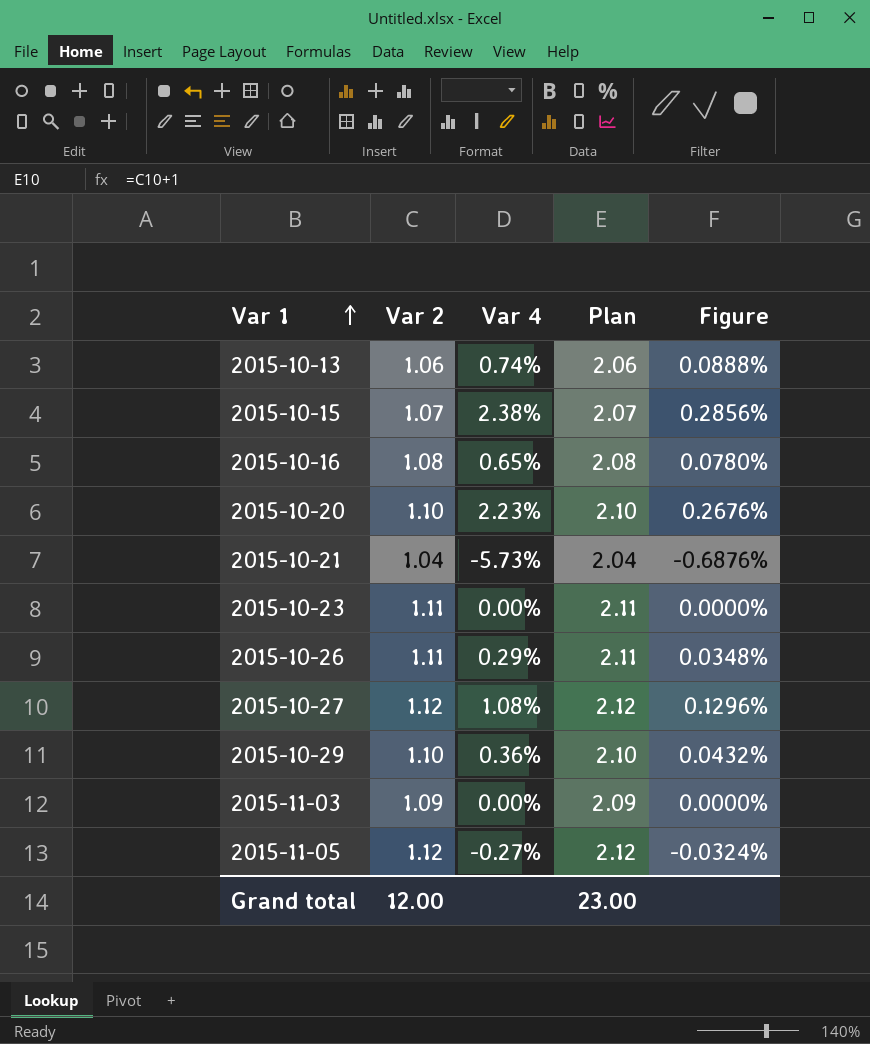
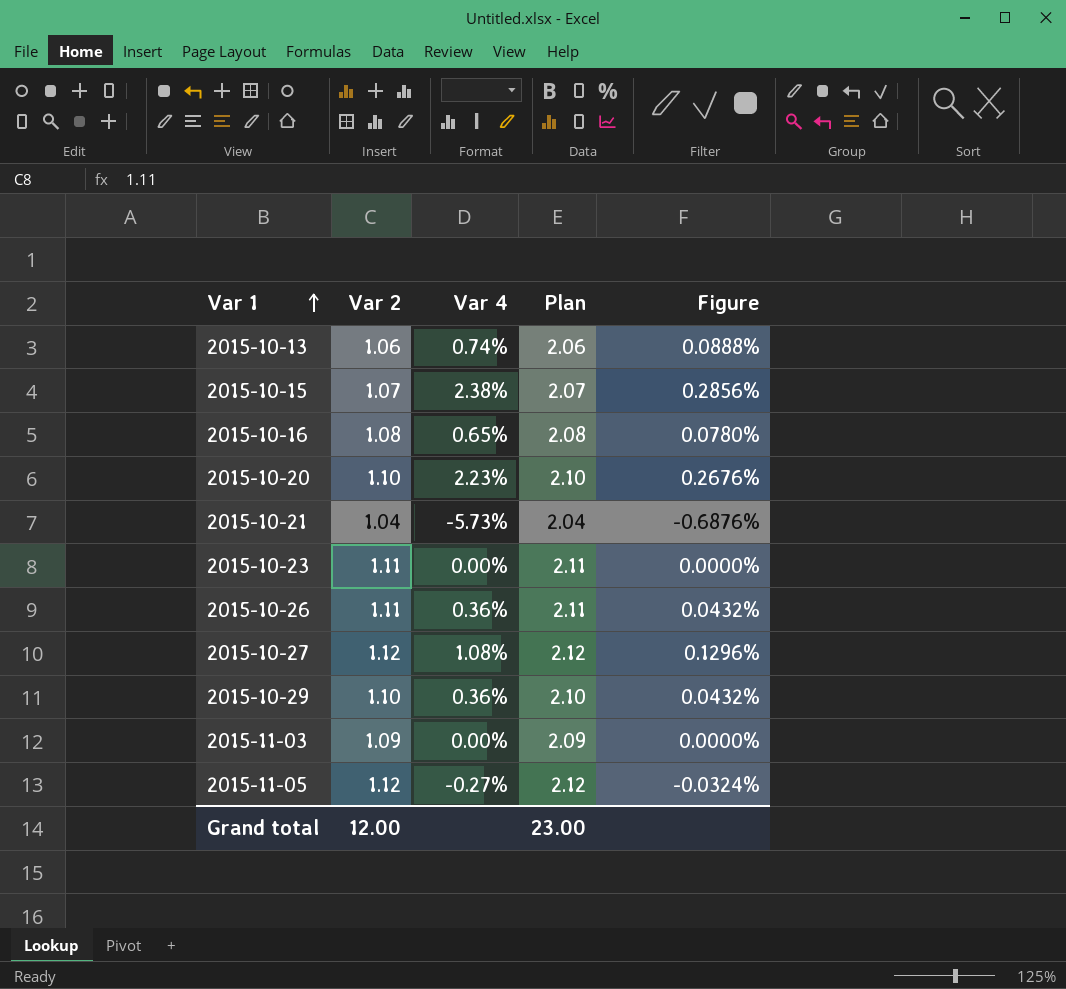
2015-10-26 | Var 4: 0.29% -> 0.36%
2015-10-26 | Figure: 0.0348% -> 0.0432%

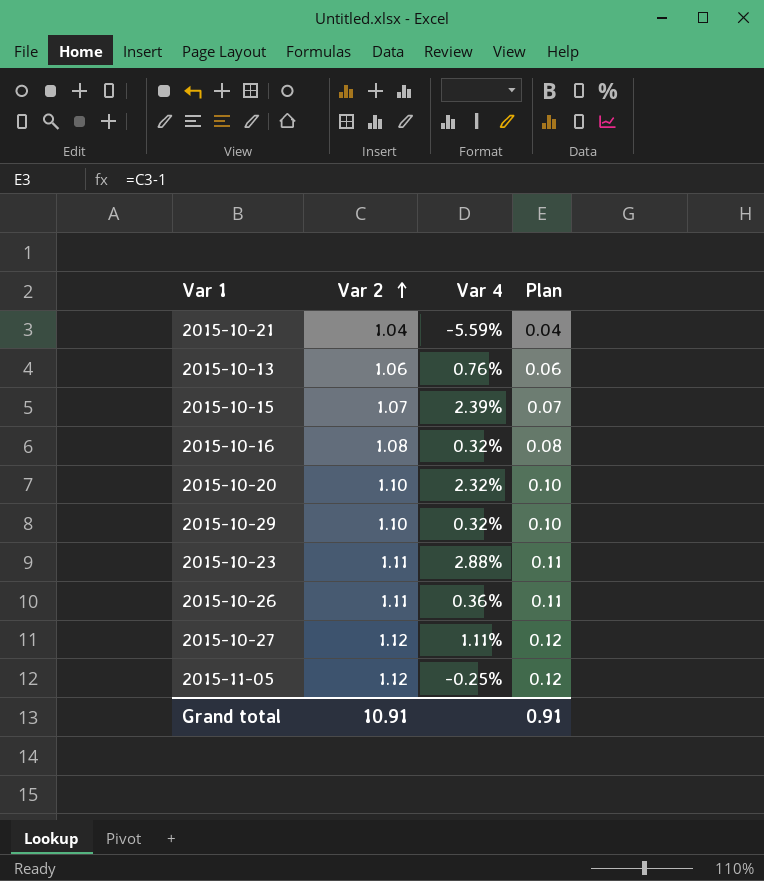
row order: Var 1 ascending -> Var 2 ascending
column Figure | formula: [Var 4] * 0.12 -> none
column Plan | formula: [Var 2] + 1 -> [Var 2] - 1
row 2015-11-03: 1.09 | 0.00% | 2.09 | 0.0000% -> none
2015-10-21 | Var 4: -5.73% -> -5.59%
2015-10-13 | Var 4: 0.74% -> 0.76%
2015-10-15 | Var 4: 2.38% -> 2.39%
2015-10-16 | Var 4: 0.65% -> 0.32%
2015-10-20 | Var 4: 2.23% -> 2.32%
2015-10-29 | Var 4: 0.36% -> 0.32%
2015-10-23 | Var 4: 0.00% -> 2.88%
2015-10-27 | Var 4: 1.08% -> 1.11%
2015-11-05 | Var 4: -0.27% -> -0.25%
Grand total | Var 2: 12.00 -> 10.91
Grand total | Plan: 23.00 -> 0.91

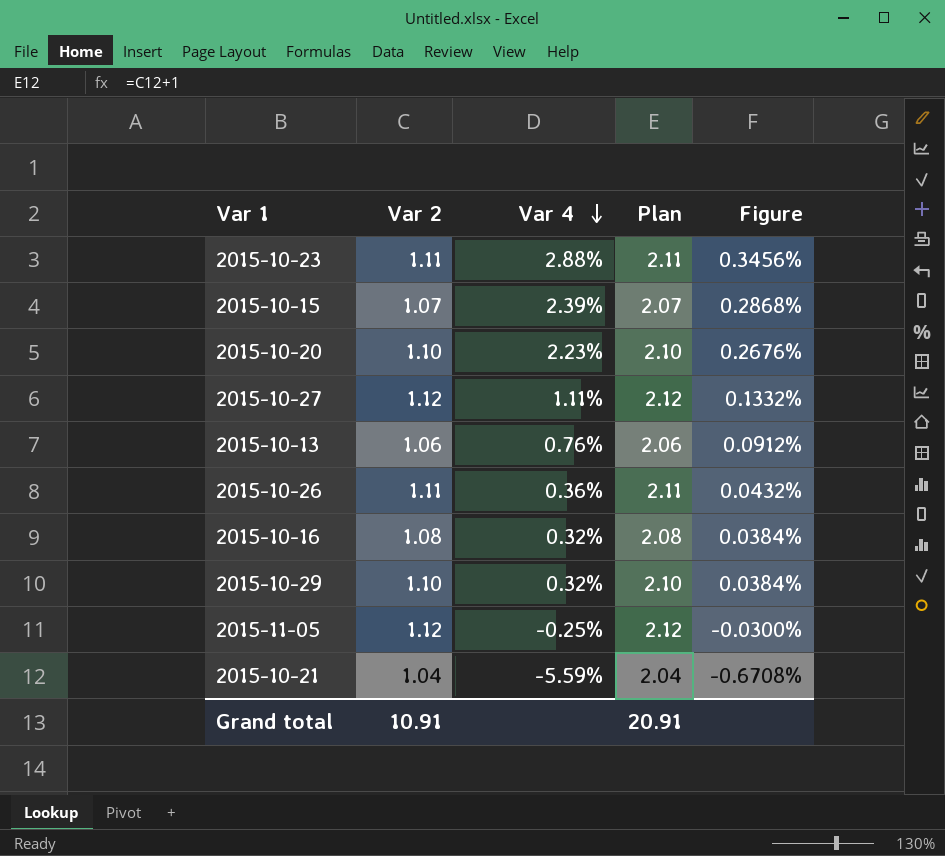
row order: Var 2 ascending -> Var 4 descending
column Plan | formula: [Var 2] - 1 -> [Var 2] + 1
column Figure | formula: none -> [Var 4] * 0.12
2015-10-20 | Var 4: 2.32% -> 2.23%
Grand total | Plan: 0.91 -> 20.91

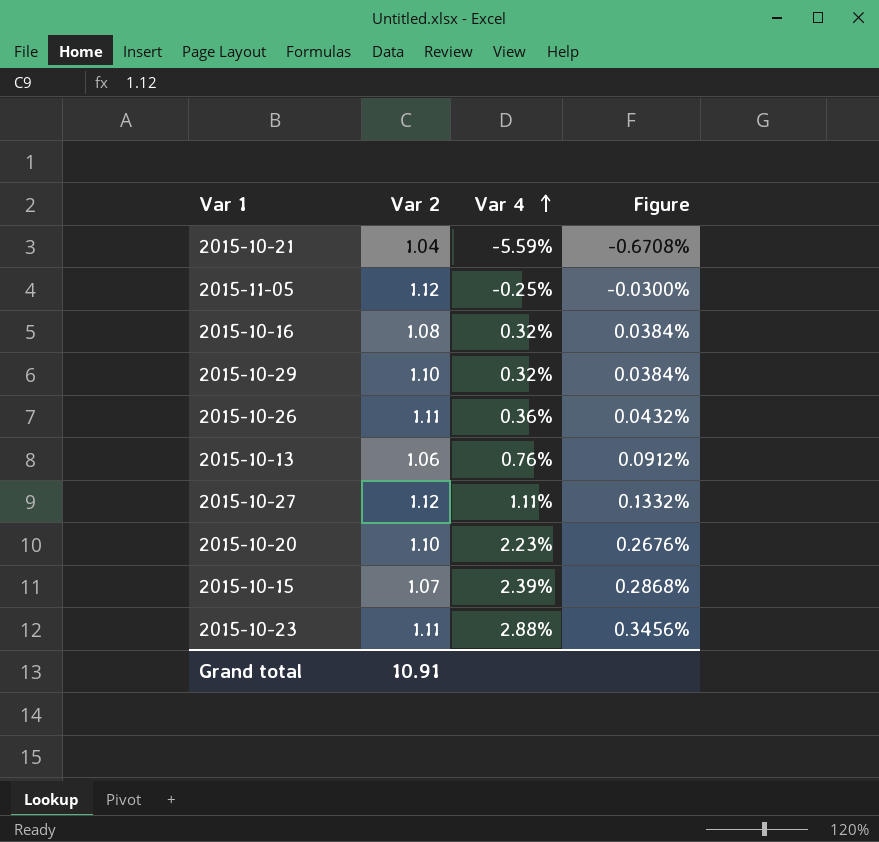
row order: Var 4 descending -> Var 4 ascending
column Plan | formula: [Var 2] + 1 -> none

